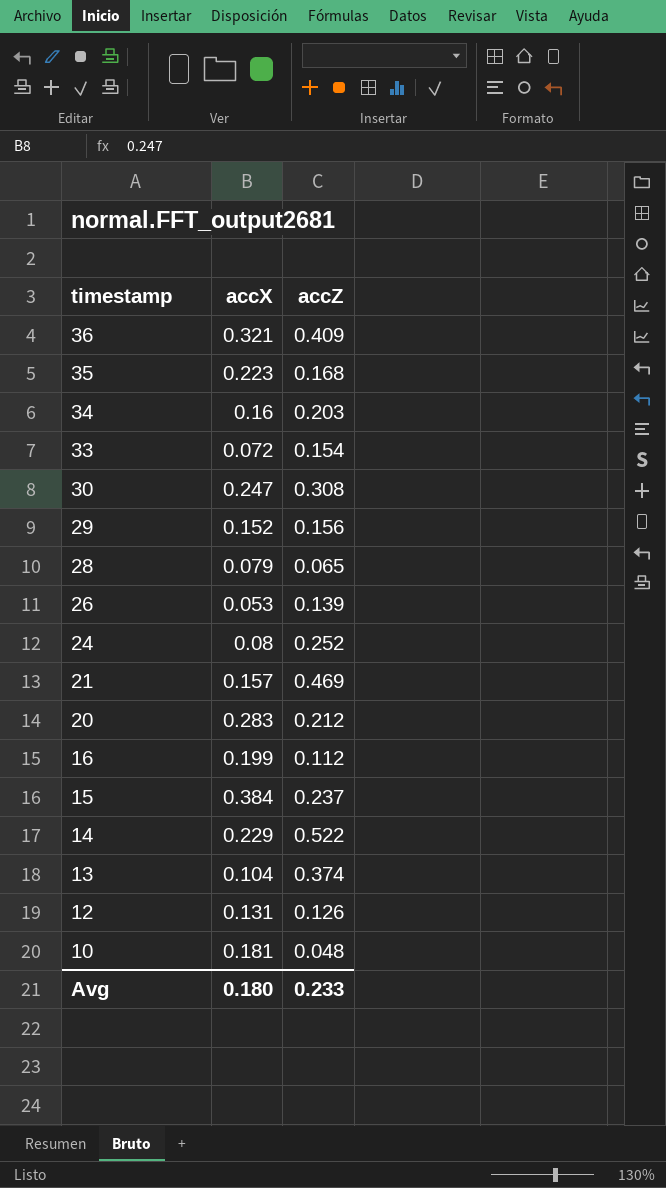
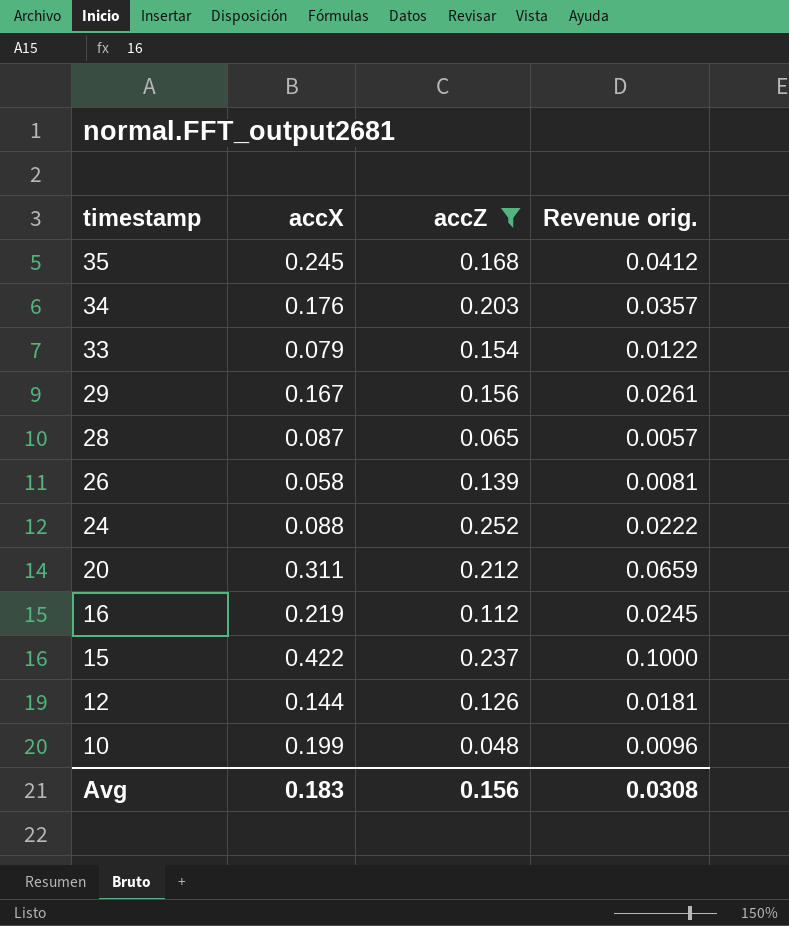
filter: none -> accZ <= 0.252
column Revenue orig. | formula: none -> [accX] * [accZ]
35 | accX: 0.223 -> 0.245
34 | accX: 0.16 -> 0.176
33 | accX: 0.072 -> 0.079
29 | accX: 0.152 -> 0.167
28 | accX: 0.079 -> 0.087
26 | accX: 0.053 -> 0.058
24 | accX: 0.08 -> 0.088
20 | accX: 0.283 -> 0.311
16 | accX: 0.199 -> 0.219
15 | accX: 0.384 -> 0.422
12 | accX: 0.131 -> 0.144
10 | accX: 0.181 -> 0.199
Avg | accX: 0.180 -> 0.183
Avg | accZ: 0.233 -> 0.156

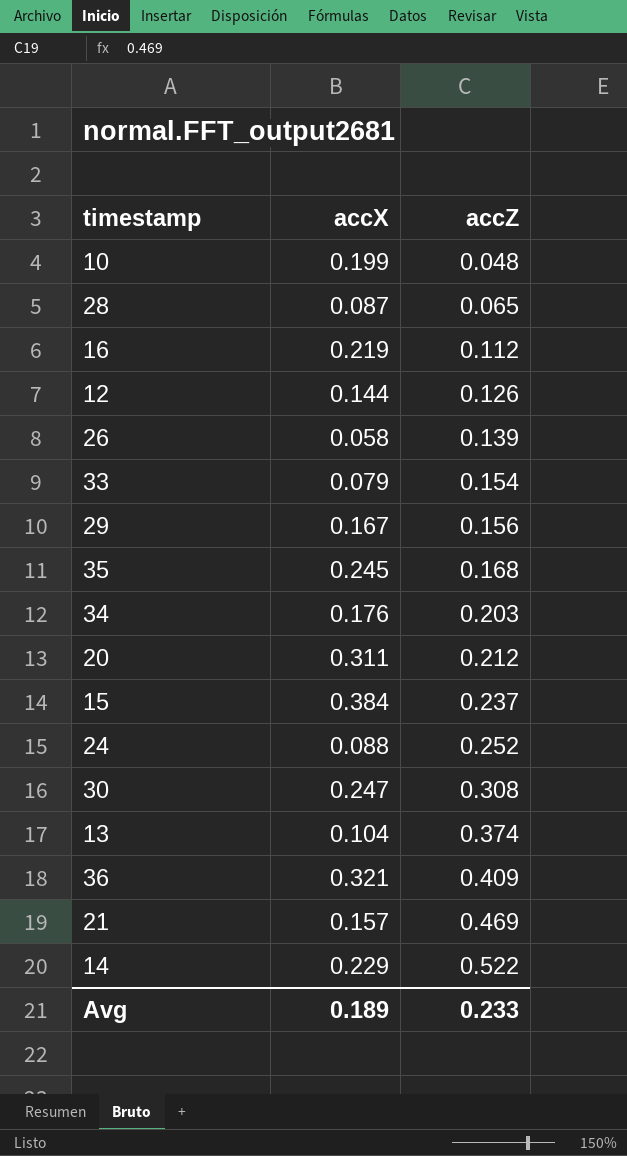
filter: accZ <= 0.252 -> none
row order: timestamp descending -> accZ ascending
column Revenue orig. | formula: [accX] * [accZ] -> none
15 | accX: 0.422 -> 0.384
Avg | accX: 0.183 -> 0.189
Avg | accZ: 0.156 -> 0.233

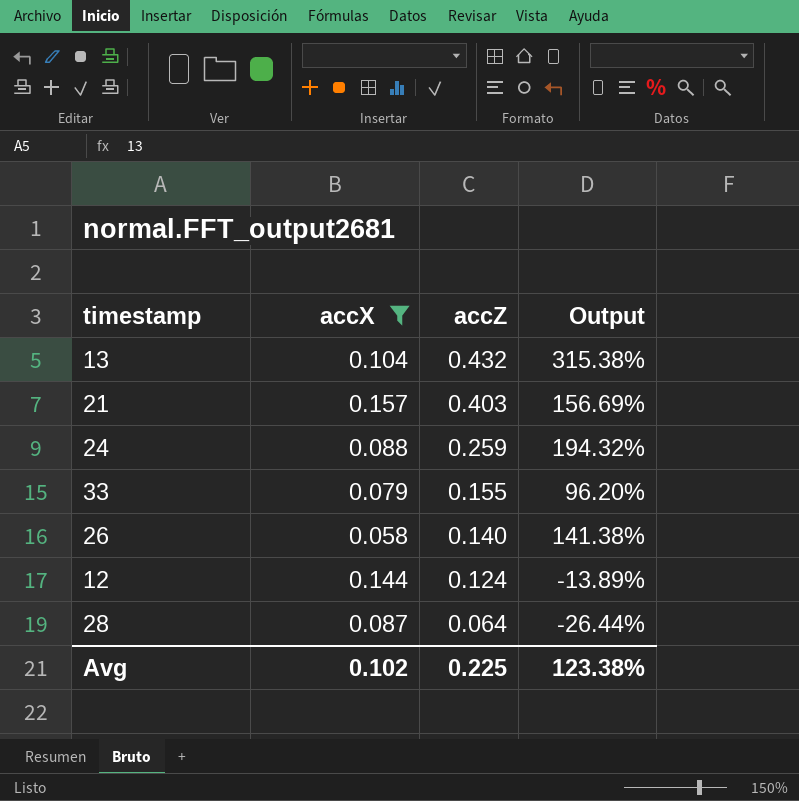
filter: none -> accX <= 0.157
row order: accZ ascending -> accZ descending
column Output | formula: none -> ([accZ] - [accX]) / [accX]
13 | accZ: 0.374 -> 0.432
21 | accZ: 0.469 -> 0.403
24 | accZ: 0.252 -> 0.259
33 | accZ: 0.154 -> 0.155
26 | accZ: 0.139 -> 0.140
12 | accZ: 0.126 -> 0.124
28 | accZ: 0.065 -> 0.064
Avg | accX: 0.189 -> 0.102
Avg | accZ: 0.233 -> 0.225

